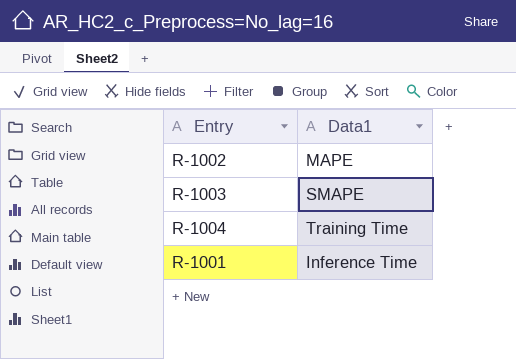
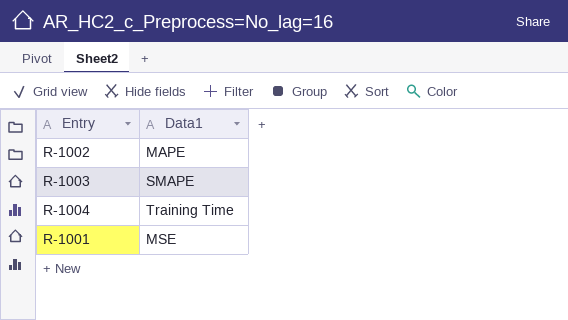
R-1001 | Data1: Inference Time -> MSE

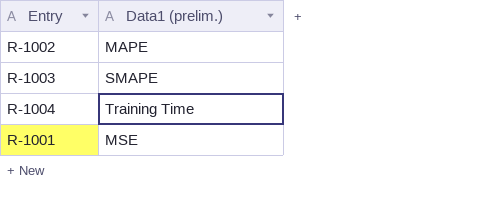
column name: Data1 -> Data1 (prelim.)

